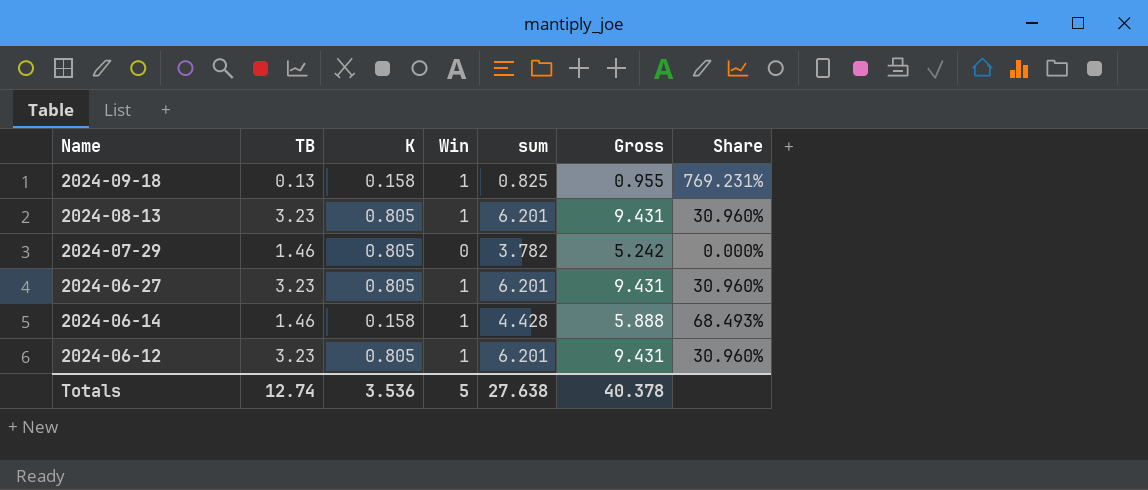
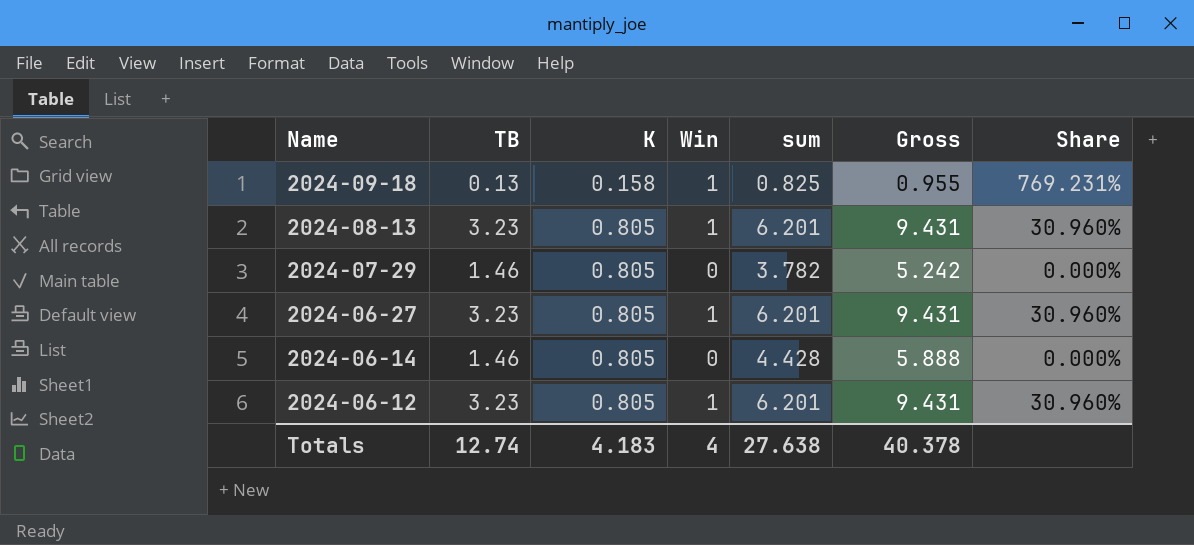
2024-06-14 | K: 0.158 -> 0.805
2024-06-14 | Win: 1 -> 0
2024-06-14 | Share: 68.493% -> 0.000%
Totals | K: 3.536 -> 4.183
Totals | Win: 5 -> 4

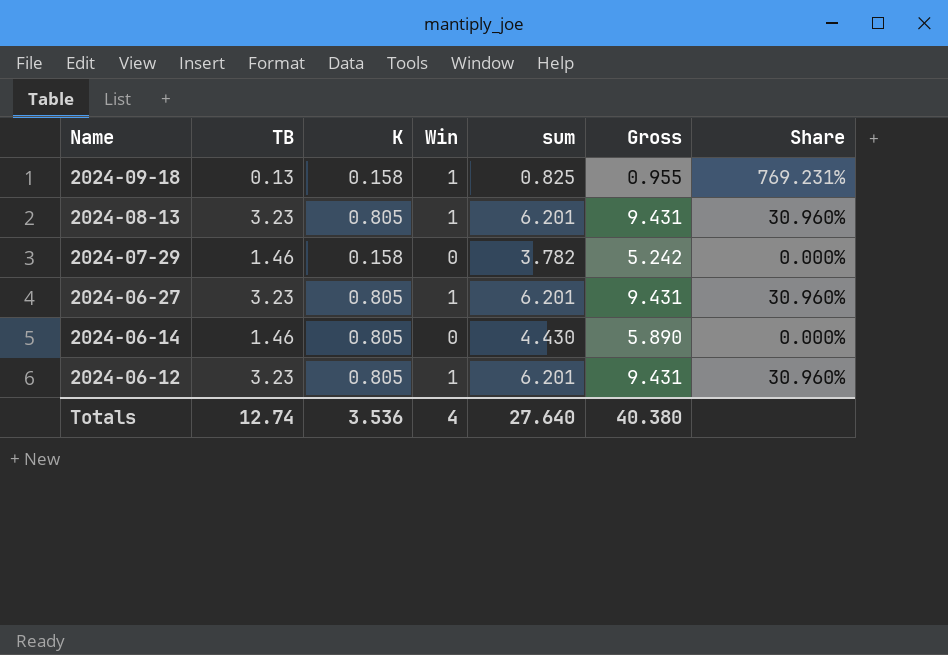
2024-07-29 | K: 0.805 -> 0.158
2024-06-14 | sum: 4.428 -> 4.430
2024-06-14 | Gross: 5.888 -> 5.890
Totals | K: 4.183 -> 3.536
Totals | sum: 27.638 -> 27.640
Totals | Gross: 40.378 -> 40.380

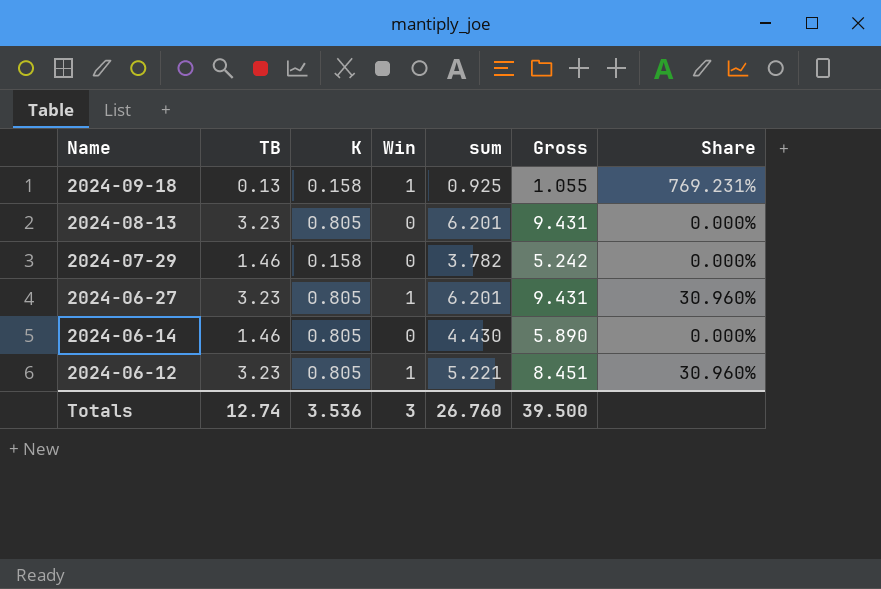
2024-09-18 | sum: 0.825 -> 0.925
2024-09-18 | Gross: 0.955 -> 1.055
2024-08-13 | Win: 1 -> 0
2024-08-13 | Share: 30.960% -> 0.000%
2024-06-12 | sum: 6.201 -> 5.221
2024-06-12 | Gross: 9.431 -> 8.451
Totals | Win: 4 -> 3
Totals | sum: 27.640 -> 26.760
Totals | Gross: 40.380 -> 39.500

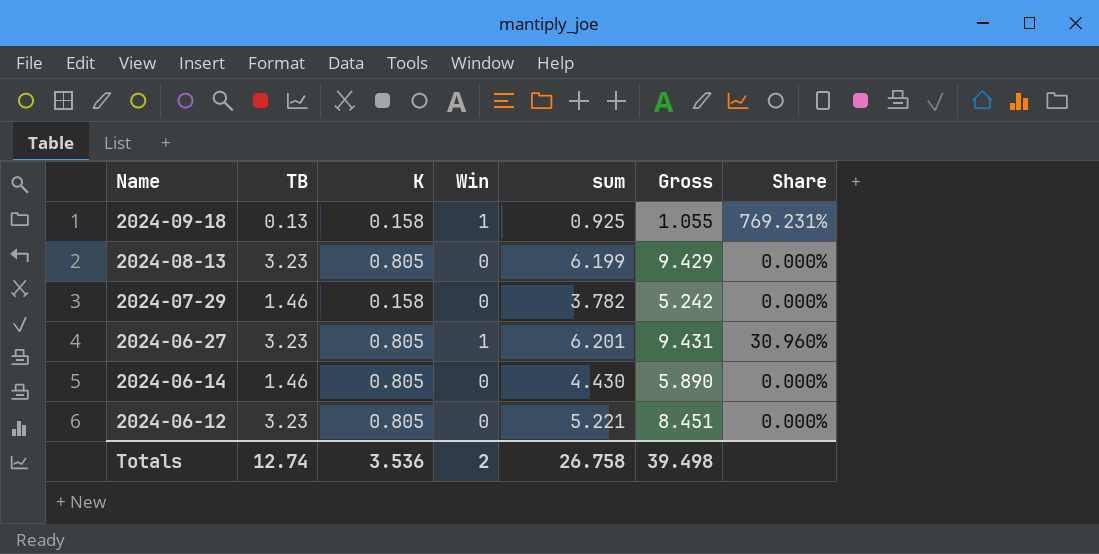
2024-08-13 | sum: 6.201 -> 6.199
2024-08-13 | Gross: 9.431 -> 9.429
2024-06-12 | Win: 1 -> 0
2024-06-12 | Share: 30.960% -> 0.000%
Totals | Win: 3 -> 2
Totals | sum: 26.760 -> 26.758
Totals | Gross: 39.500 -> 39.498

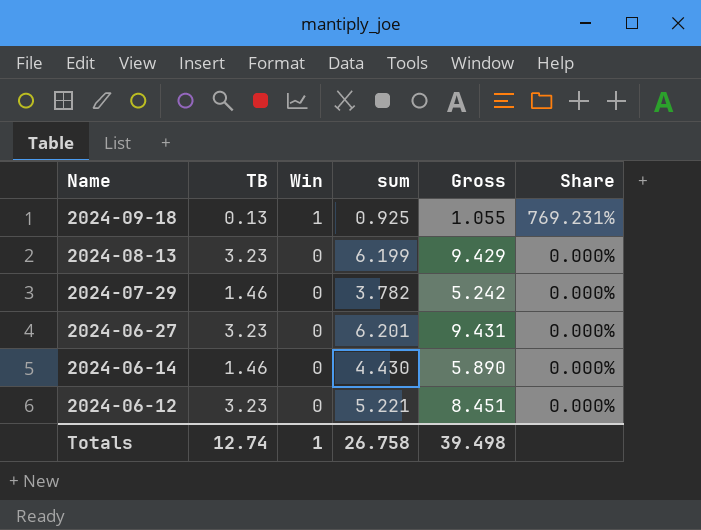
column K | position: 3 -> none
2024-06-27 | Win: 1 -> 0
2024-06-27 | Share: 30.960% -> 0.000%
Totals | Win: 2 -> 1

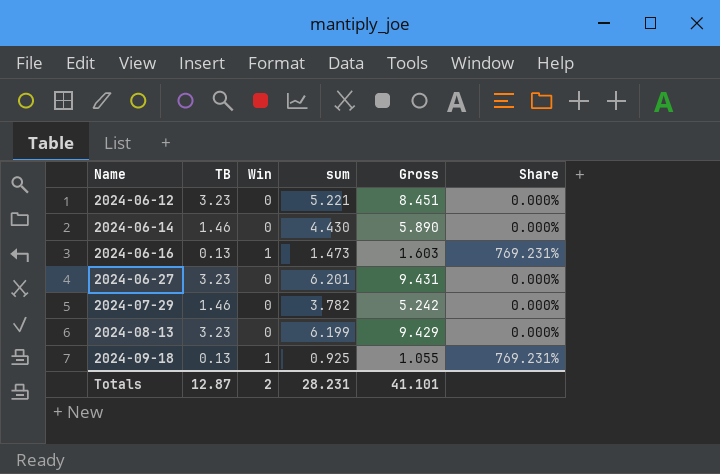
row order: Name descending -> Name ascending
row 2024-06-16: none -> 0.13 | 1 | 1.473 | 1.603 | 769.231%
Totals | TB: 12.74 -> 12.87
Totals | Win: 1 -> 2
Totals | sum: 26.758 -> 28.231
Totals | Gross: 39.498 -> 41.101

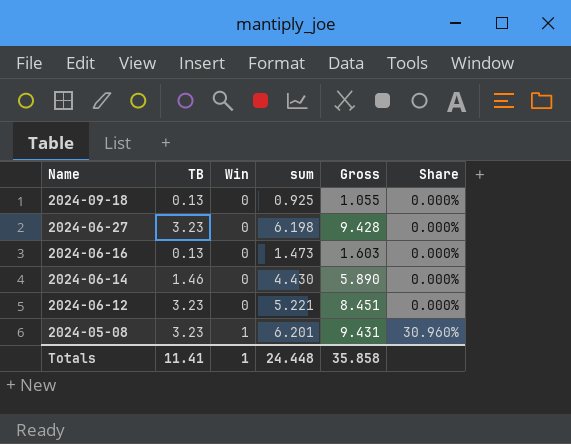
row order: Name ascending -> Name descending
row 2024-07-29: 1.46 | 0 | 3.782 | 5.242 | 0.000% -> none
row 2024-08-13: 3.23 | 0 | 6.199 | 9.429 | 0.000% -> none
2024-09-18 | Win: 1 -> 0
2024-09-18 | Share: 769.231% -> 0.000%
2024-06-27 | sum: 6.201 -> 6.198
2024-06-27 | Gross: 9.431 -> 9.428
2024-06-16 | Win: 1 -> 0
2024-06-16 | Share: 769.231% -> 0.000%
row 2024-05-08: none -> 3.23 | 1 | 6.201 | 9.431 | 30.960%
Totals | TB: 12.87 -> 11.41
Totals | Win: 2 -> 1
Totals | sum: 28.231 -> 24.448
Totals | Gross: 41.101 -> 35.858

